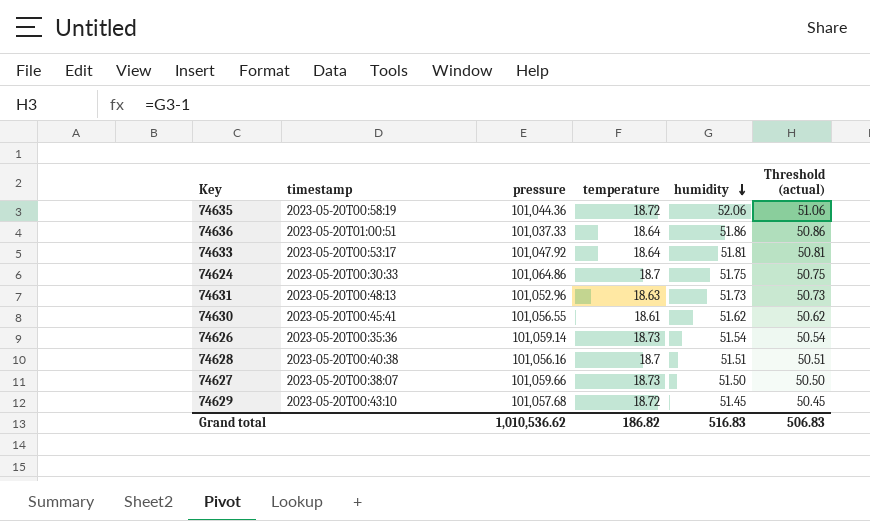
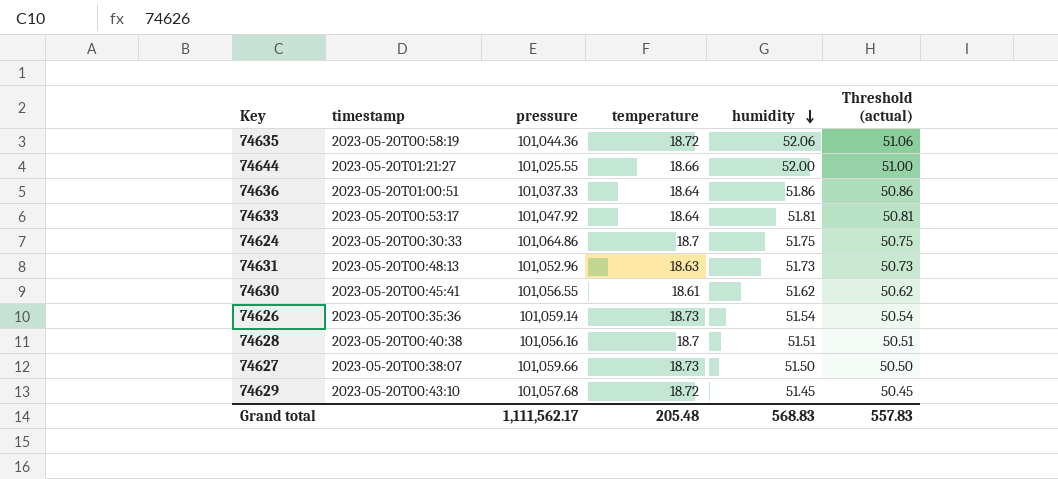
row 74644: none -> 2023-05-20T01:21:27 | 101,025.55 | 18.66 | 52.00 | 51.00
Grand total | pressure: 1,010,536.62 -> 1,111,562.17
Grand total | temperature: 186.82 -> 205.48
Grand total | humidity: 516.83 -> 568.83
Grand total | Threshold (actual): 506.83 -> 557.83

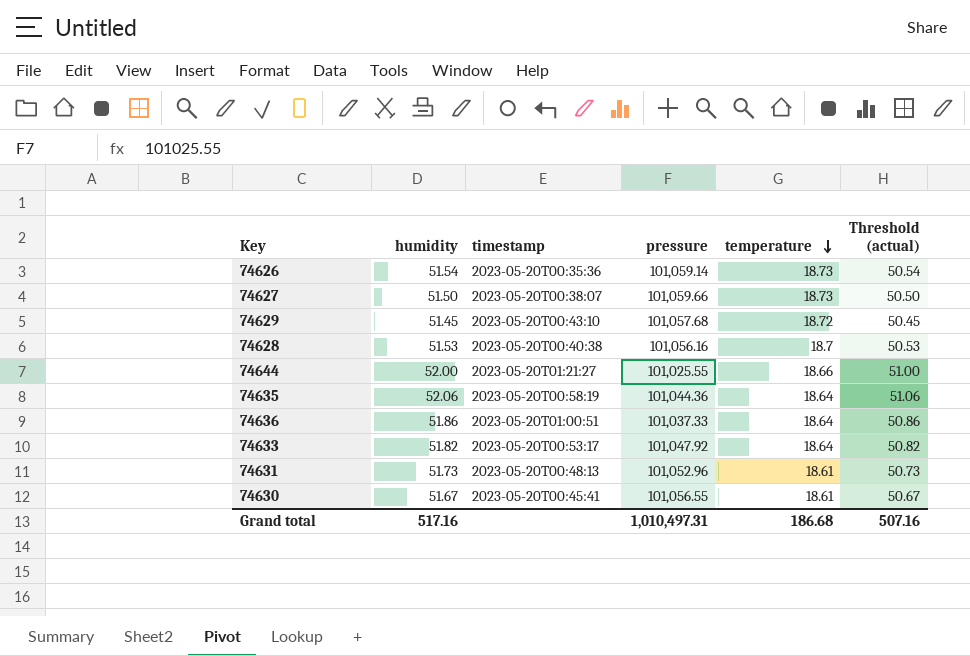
row order: humidity descending -> temperature descending
column humidity | position: 5 -> 2
row 74624: 2023-05-20T00:30:33 | 101,064.86 | 18.7 | 51.75 | 50.75 -> none
74628 | humidity: 51.51 -> 51.53
74628 | Threshold (actual): 50.51 -> 50.53
74635 | temperature: 18.72 -> 18.64
74633 | humidity: 51.81 -> 51.82
74633 | Threshold (actual): 50.81 -> 50.82
74631 | temperature: 18.63 -> 18.61
74630 | humidity: 51.62 -> 51.67
74630 | Threshold (actual): 50.62 -> 50.67
Grand total | humidity: 568.83 -> 517.16
Grand total | pressure: 1,111,562.17 -> 1,010,497.31
Grand total | temperature: 205.48 -> 186.68
Grand total | Threshold (actual): 557.83 -> 507.16

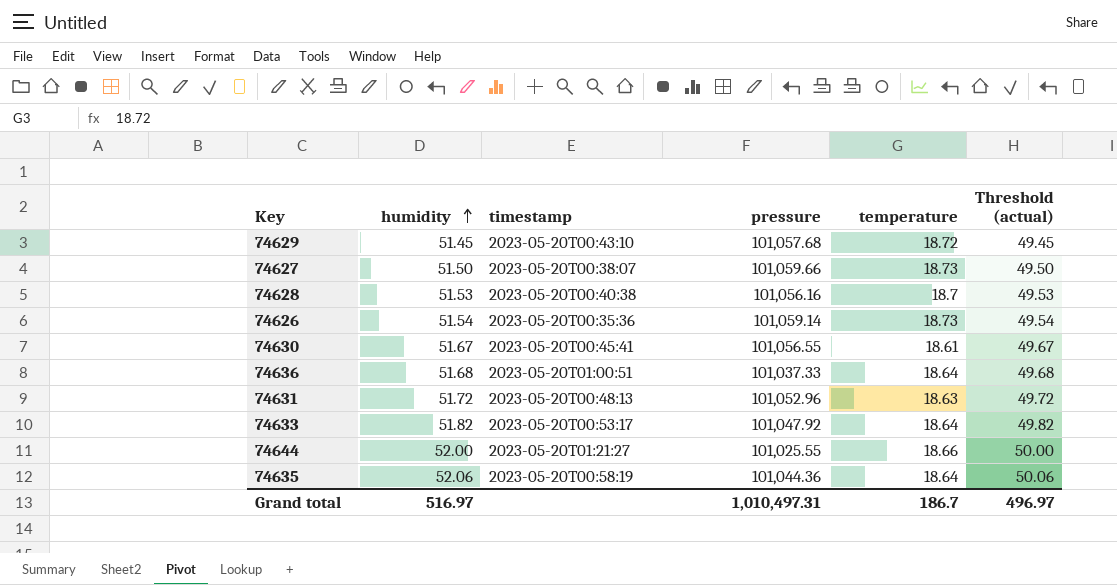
row order: temperature descending -> humidity ascending
column Threshold (actual) | formula: [humidity] - 1 -> [humidity] - 2
74636 | humidity: 51.86 -> 51.68
74631 | humidity: 51.73 -> 51.72
74631 | temperature: 18.61 -> 18.63
Grand total | humidity: 517.16 -> 516.97
Grand total | temperature: 186.68 -> 186.7
Grand total | Threshold (actual): 507.16 -> 496.97

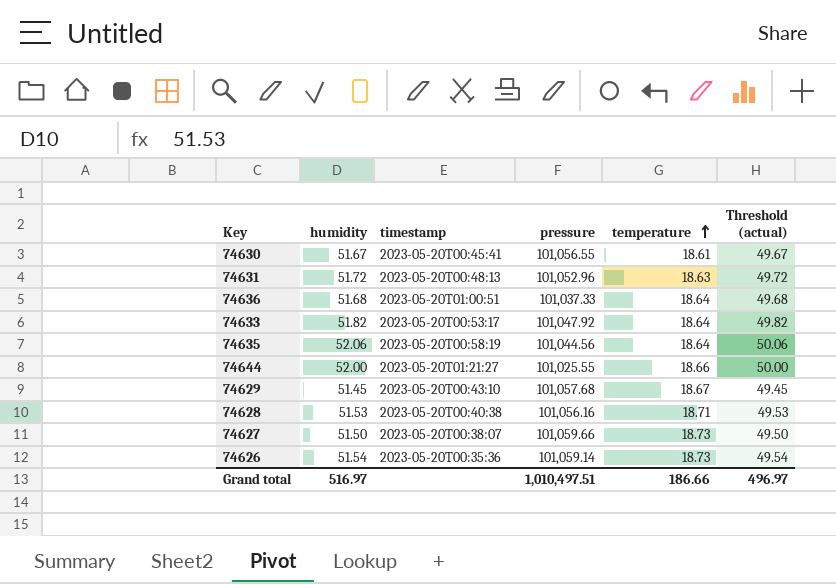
row order: humidity ascending -> temperature ascending
74635 | pressure: 101,044.36 -> 101,044.56
74629 | temperature: 18.72 -> 18.67
74628 | temperature: 18.7 -> 18.71
Grand total | pressure: 1,010,497.31 -> 1,010,497.51
Grand total | temperature: 186.7 -> 186.66

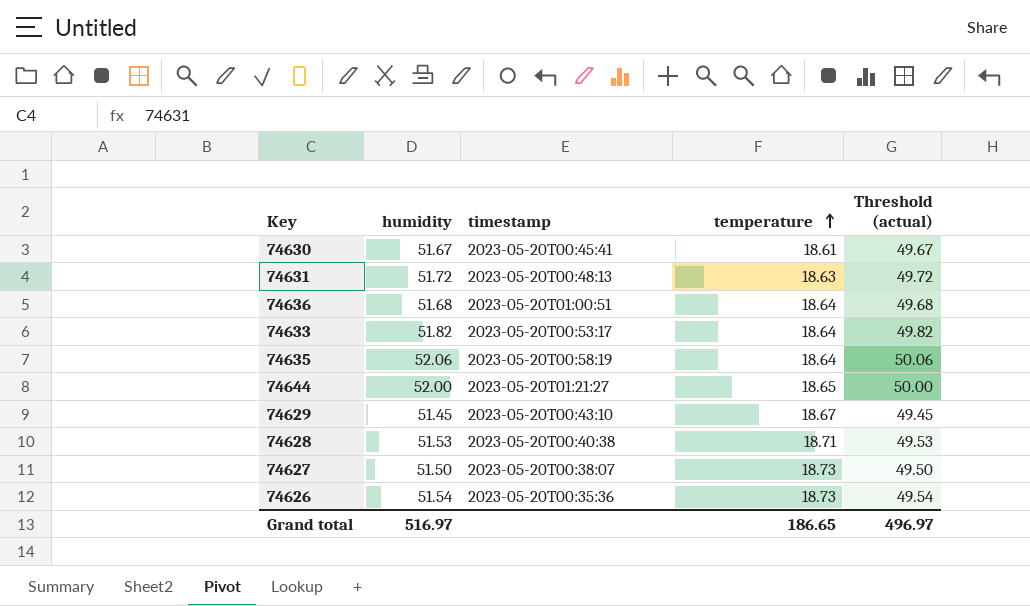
column pressure | position: 4 -> none
74644 | temperature: 18.66 -> 18.65
Grand total | temperature: 186.66 -> 186.65

